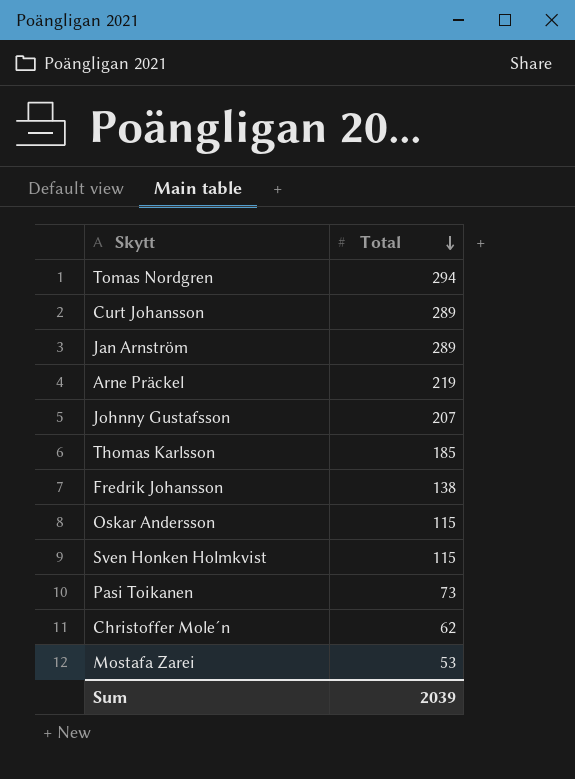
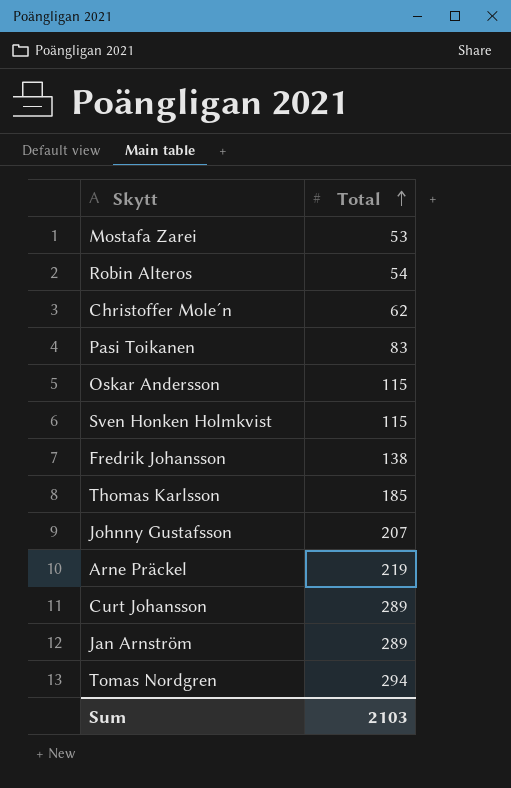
row order: Total descending -> Total ascending
row Robin Alteros: none -> 54
Pasi Toikanen | Total: 73 -> 83
Sum | Total: 2039 -> 2103

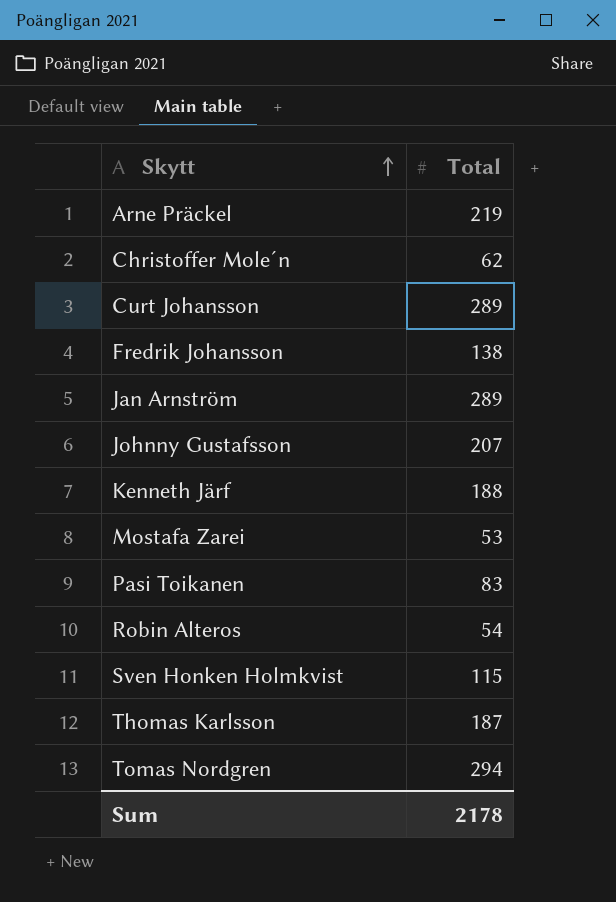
row order: Total ascending -> Skytt ascending
row Oskar Andersson: 115 -> none
row Kenneth Järf: none -> 188
Thomas Karlsson | Total: 185 -> 187
Sum | Total: 2103 -> 2178

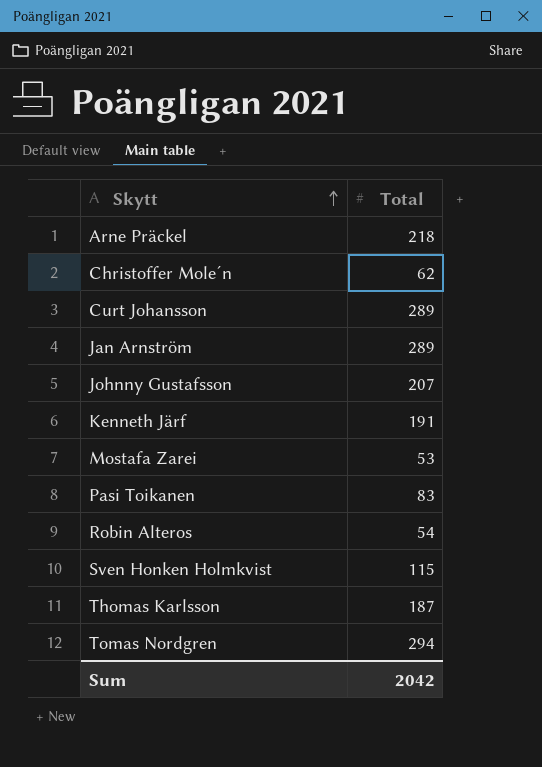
row Fredrik Johansson: 138 -> none
Arne Präckel | Total: 219 -> 218
Kenneth Järf | Total: 188 -> 191
Sum | Total: 2178 -> 2042

